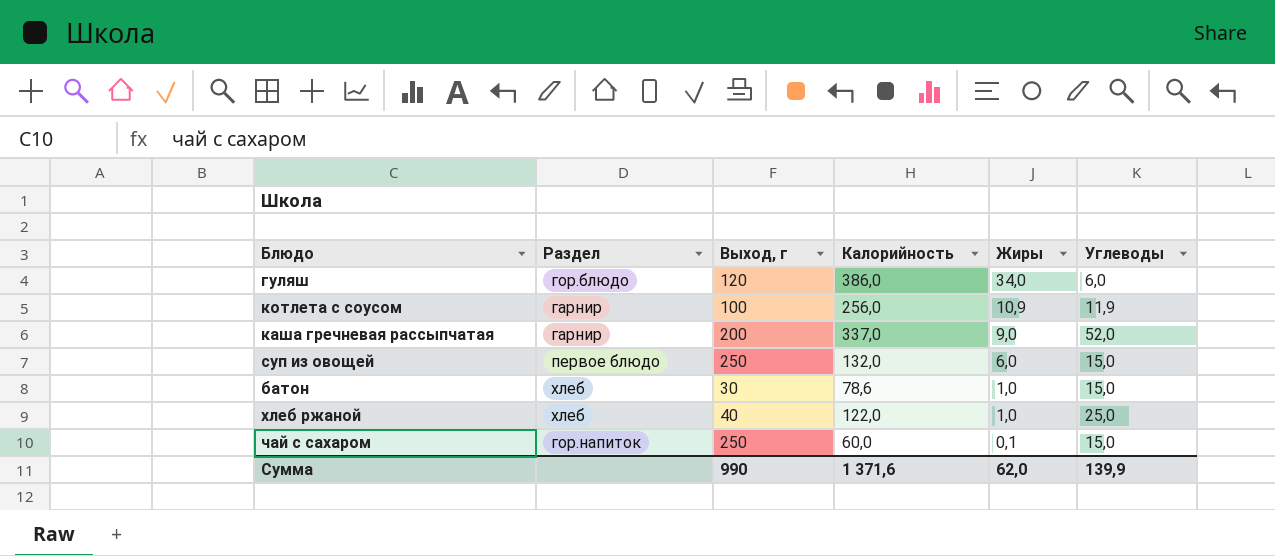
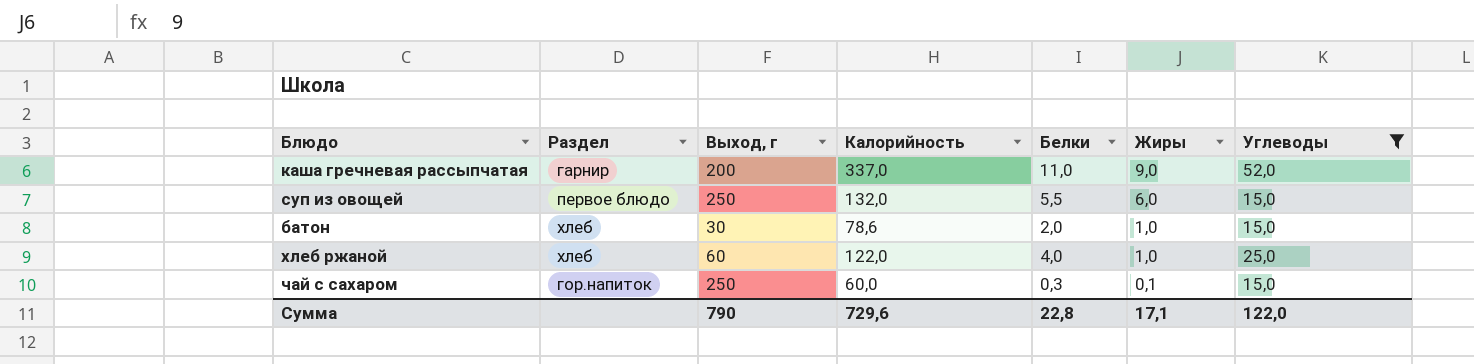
filter: none -> Углеводы >= 15,0
column Белки | position: none -> 5
хлеб ржаной | Выход, г: 40 -> 60
Сумма | Выход, г: 990 -> 790
Сумма | Калорийность: 1 371,6 -> 729,6
Сумма | Жиры: 62,0 -> 17,1
Сумма | Углеводы: 139,9 -> 122,0

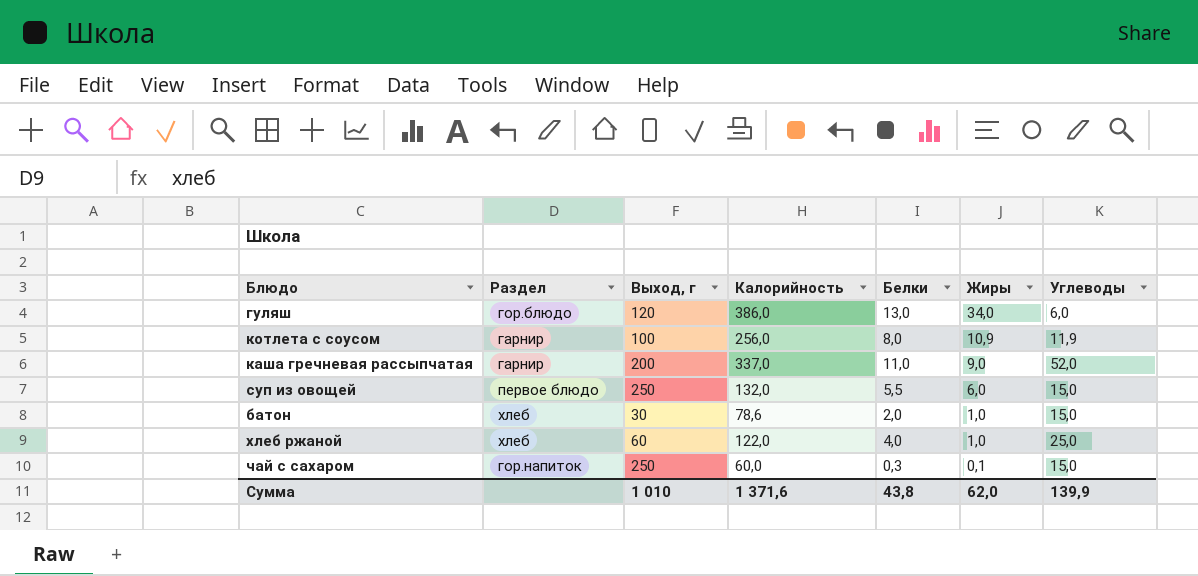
filter: Углеводы >= 15,0 -> none
Сумма | Выход, г: 790 -> 1 010
Сумма | Калорийность: 729,6 -> 1 371,6
Сумма | Белки: 22,8 -> 43,8
Сумма | Жиры: 17,1 -> 62,0
Сумма | Углеводы: 122,0 -> 139,9

